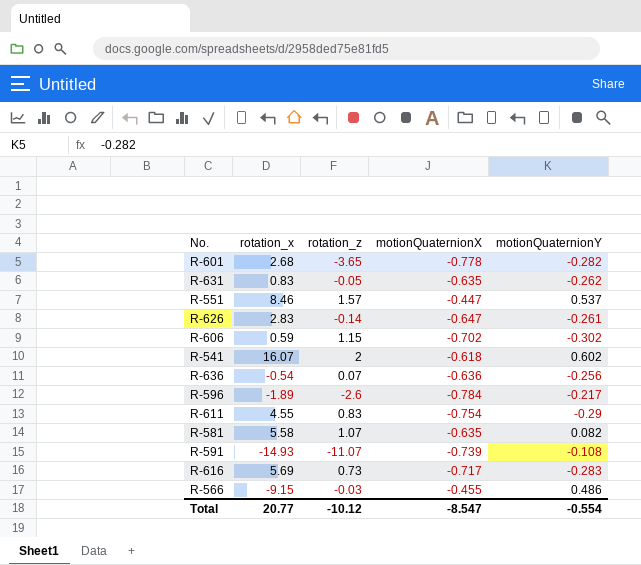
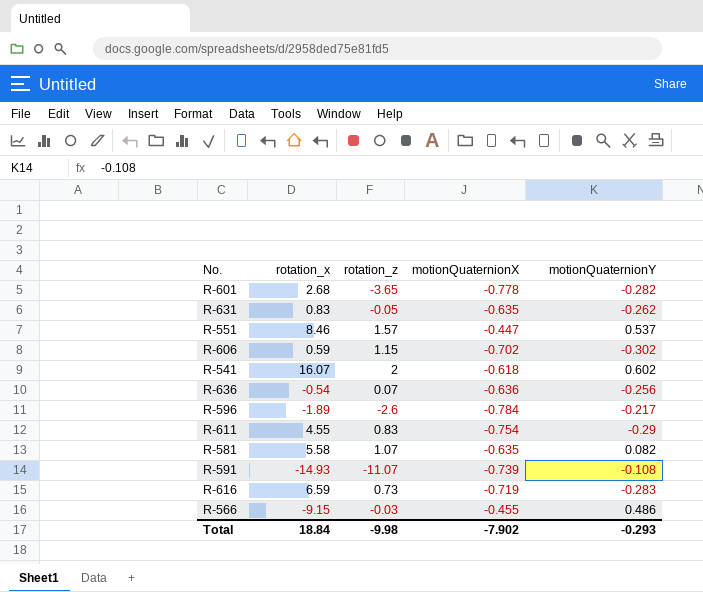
row R-626: 2.83 | -0.14 | -0.647 | -0.261 -> none
R-616 | rotation_x: 5.69 -> 6.59
R-616 | motionQuaternionX: -0.717 -> -0.719
Total | rotation_x: 20.77 -> 18.84
Total | rotation_z: -10.12 -> -9.98
Total | motionQuaternionX: -8.547 -> -7.902
Total | motionQuaternionY: -0.554 -> -0.293

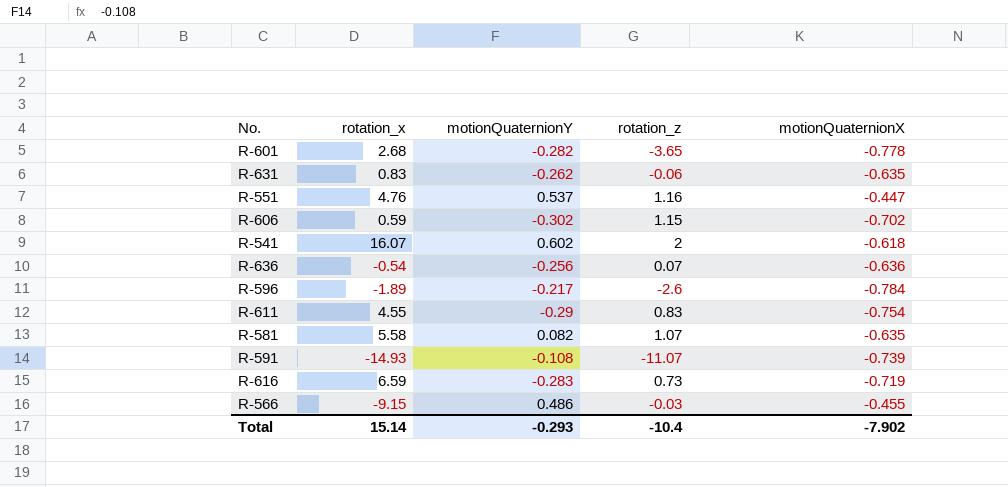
column motionQuaternionY | position: 5 -> 3
R-631 | rotation_z: -0.05 -> -0.06
R-551 | rotation_x: 8.46 -> 4.76
R-551 | rotation_z: 1.57 -> 1.16
Total | rotation_x: 18.84 -> 15.14
Total | rotation_z: -9.98 -> -10.4

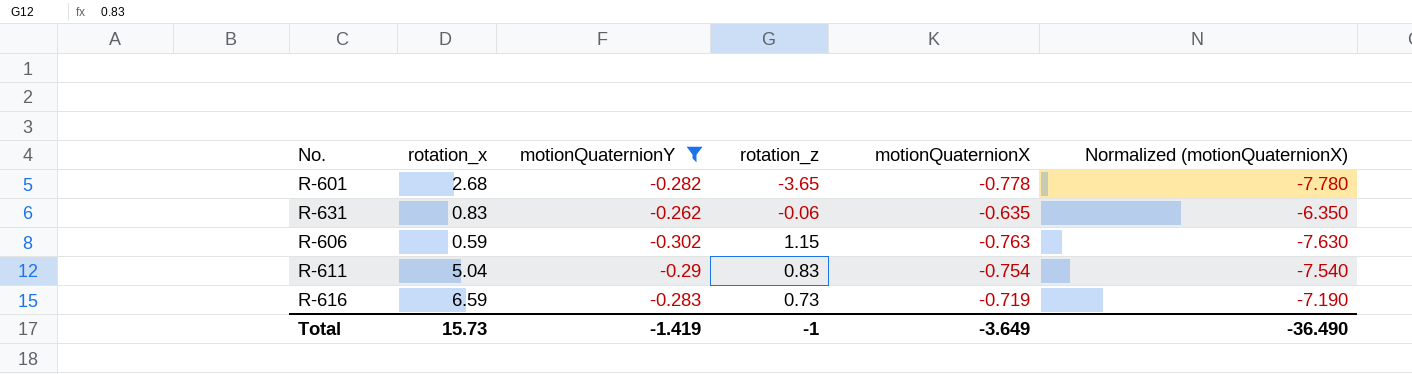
filter: none -> motionQuaternionY <= -0.262
column Normalized (motionQuaternionX) | formula: none -> [motionQuaternionX] * 10
R-606 | motionQuaternionX: -0.702 -> -0.763
R-611 | rotation_x: 4.55 -> 5.04
Total | rotation_x: 15.14 -> 15.73
Total | motionQuaternionY: -0.293 -> -1.419
Total | rotation_z: -10.4 -> -1
Total | motionQuaternionX: -7.902 -> -3.649

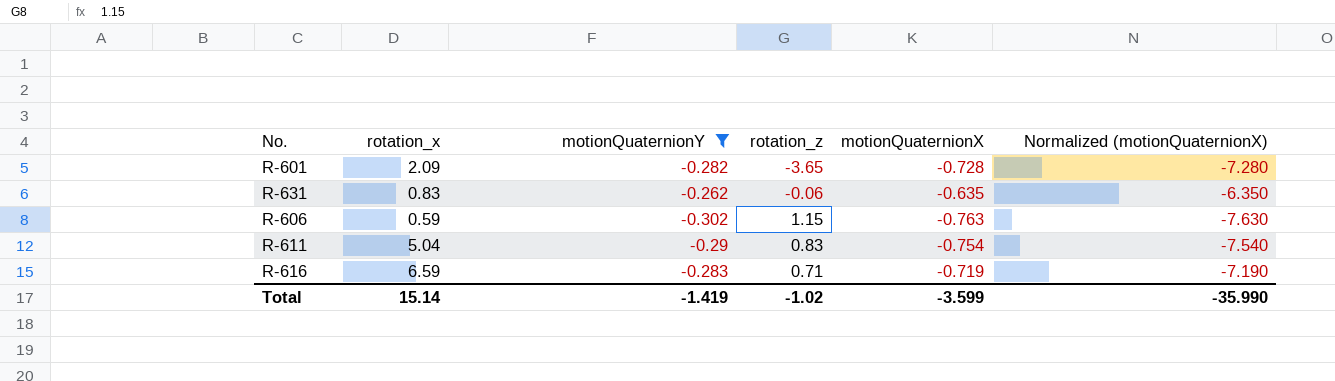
R-601 | rotation_x: 2.68 -> 2.09
R-601 | motionQuaternionX: -0.778 -> -0.728
R-601 | Normalized (motionQuaternionX): -7.780 -> -7.280
R-616 | rotation_z: 0.73 -> 0.71
Total | rotation_x: 15.73 -> 15.14
Total | rotation_z: -1 -> -1.02
Total | motionQuaternionX: -3.649 -> -3.599
Total | Normalized (motionQuaternionX): -36.490 -> -35.990

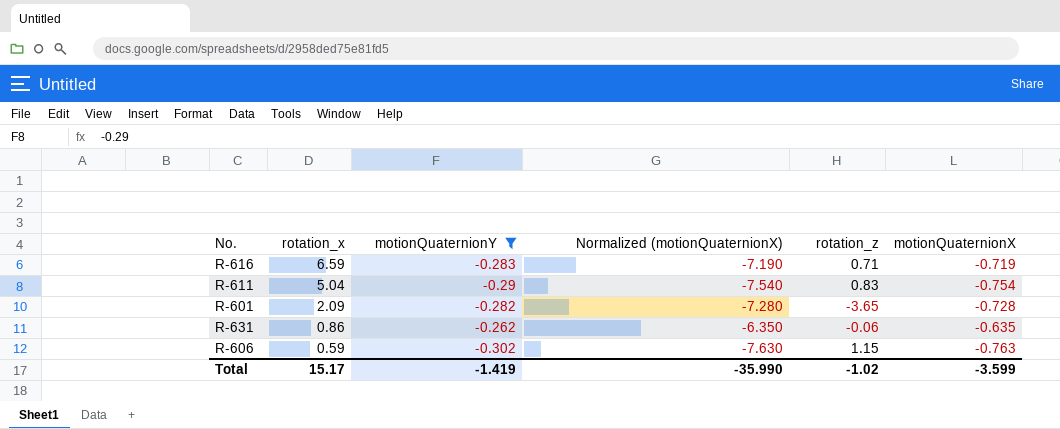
row order: none -> rotation_x descending
column Normalized (motionQuaternionX) | position: 6 -> 4
R-631 | rotation_x: 0.83 -> 0.86
Total | rotation_x: 15.14 -> 15.17

